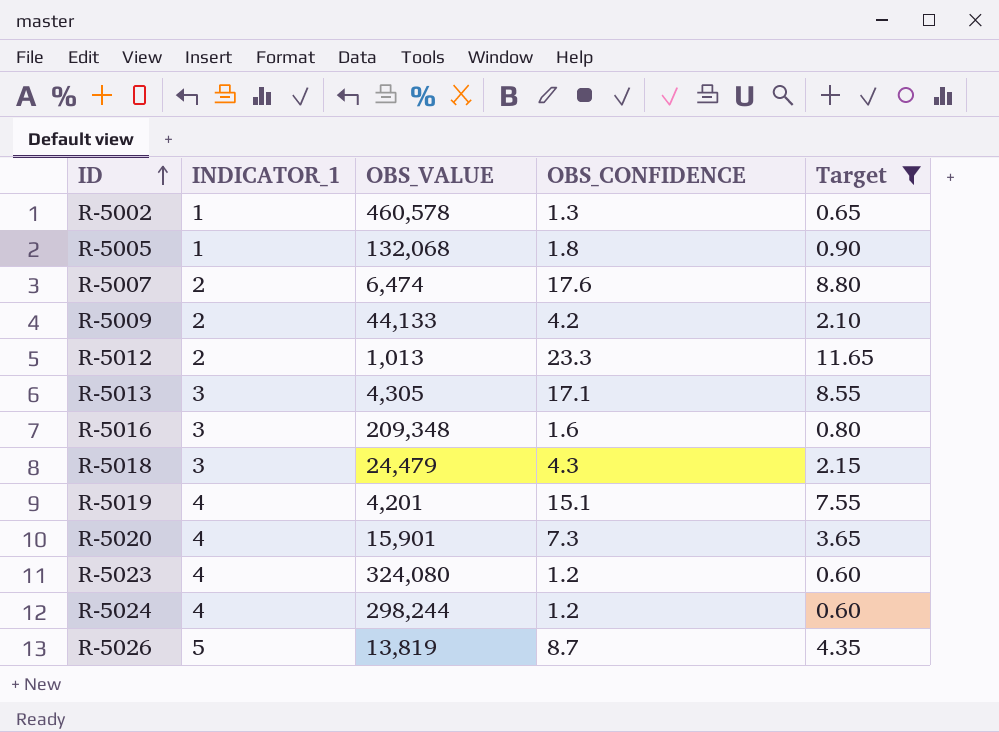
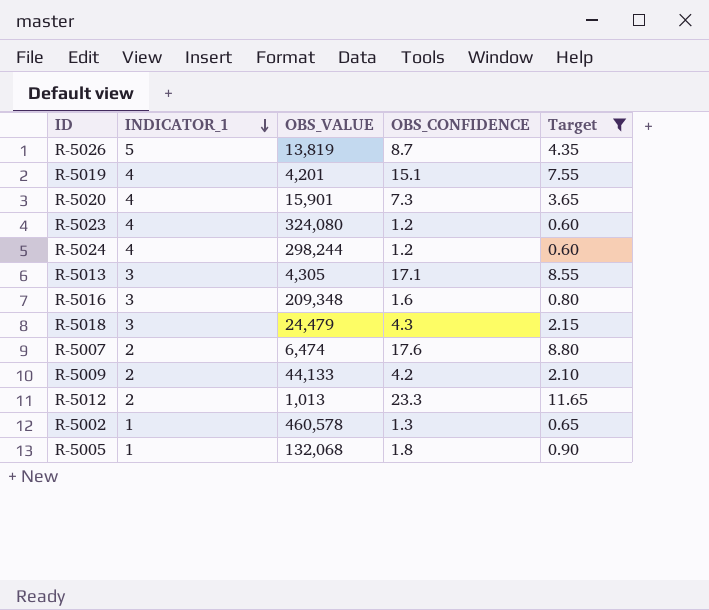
row order: ID ascending -> INDICATOR_1 descending

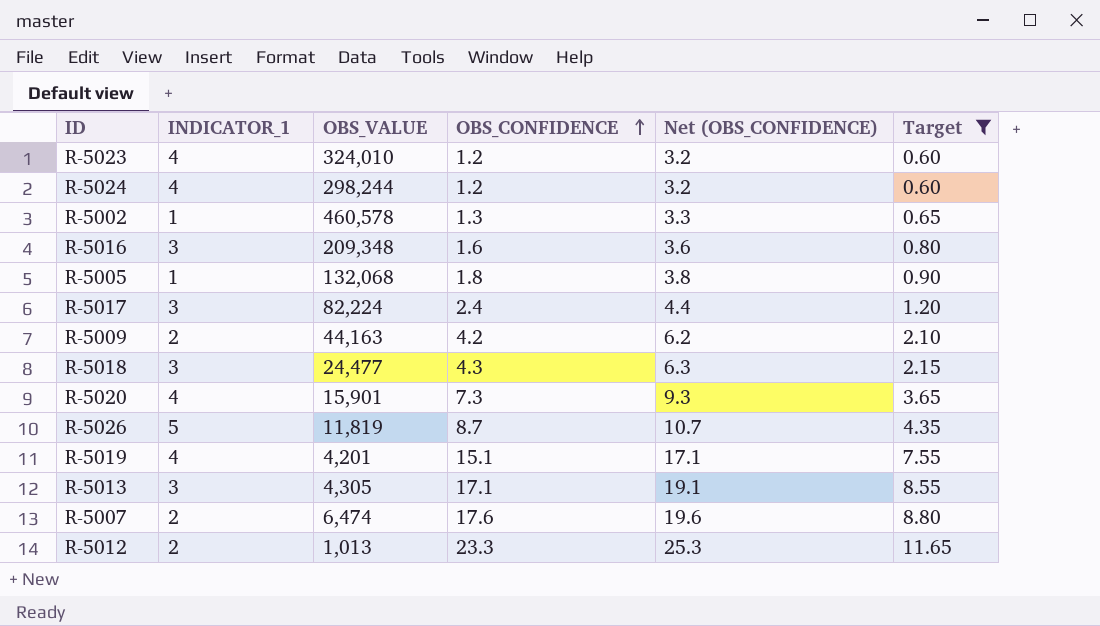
row order: INDICATOR_1 descending -> OBS_CONFIDENCE ascending
column Net (OBS_CONFIDENCE) | formula: none -> [OBS_CONFIDENCE] + 2
R-5023 | OBS_VALUE: 324,080 -> 324,010
row R-5017: none -> 3 | 82,224 | 2.4 | 4.4 | 1.20
R-5009 | OBS_VALUE: 44,133 -> 44,163
R-5018 | OBS_VALUE: 24,479 -> 24,477
R-5026 | OBS_VALUE: 13,819 -> 11,819

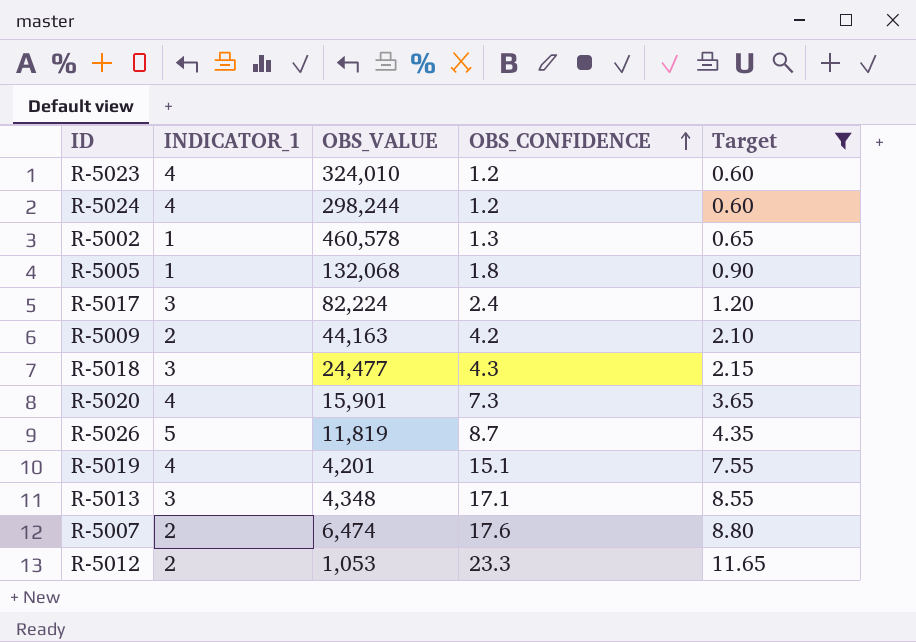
column Net (OBS_CONFIDENCE) | formula: [OBS_CONFIDENCE] + 2 -> none
row R-5016: 3 | 209,348 | 1.6 | 3.6 | 0.80 -> none
R-5013 | OBS_VALUE: 4,305 -> 4,348
R-5012 | OBS_VALUE: 1,013 -> 1,053

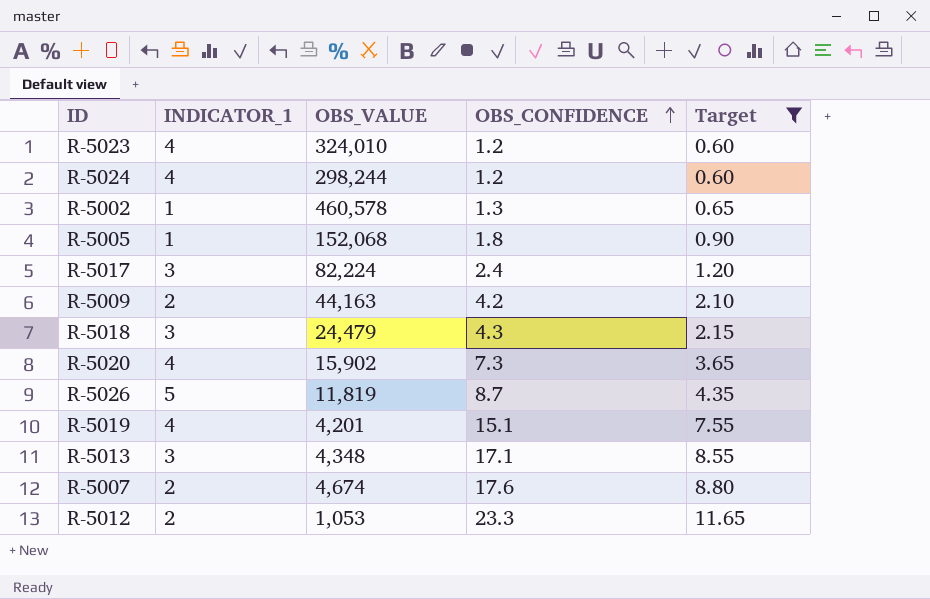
R-5005 | OBS_VALUE: 132,068 -> 152,068
R-5018 | OBS_VALUE: 24,477 -> 24,479
R-5020 | OBS_VALUE: 15,901 -> 15,902
R-5007 | OBS_VALUE: 6,474 -> 4,674

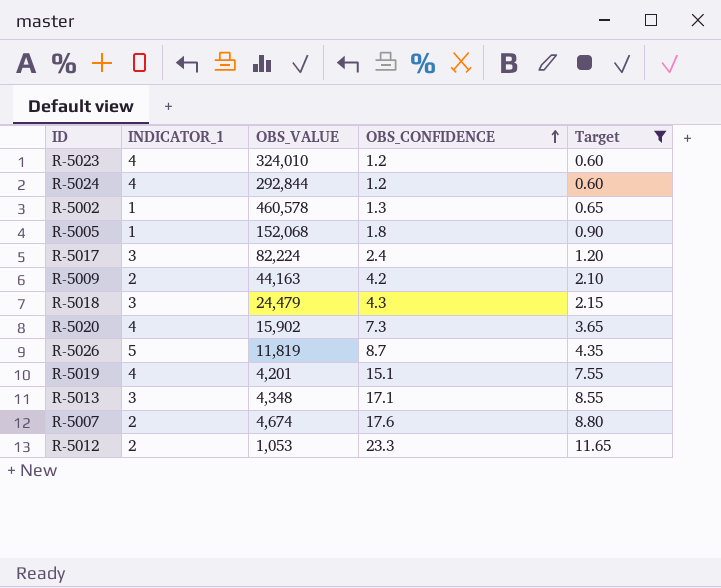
R-5024 | OBS_VALUE: 298,244 -> 292,844

